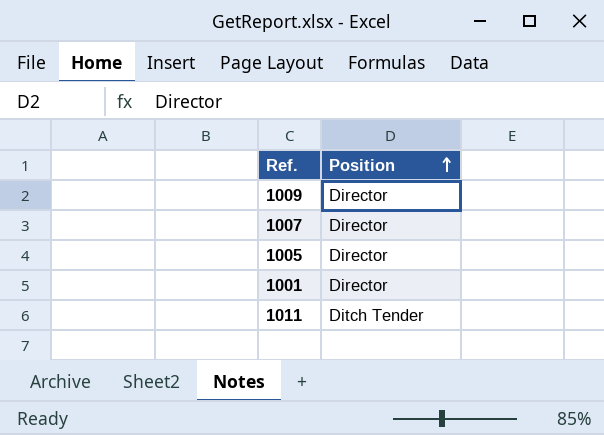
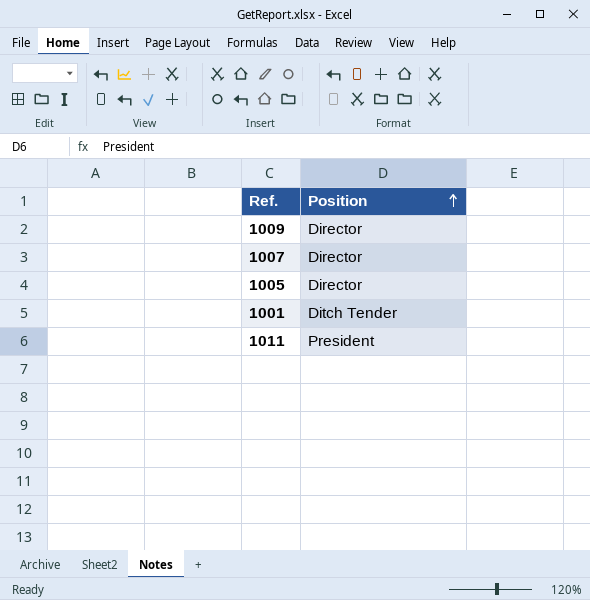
1001 | Position: Director -> Ditch Tender
1011 | Position: Ditch Tender -> President

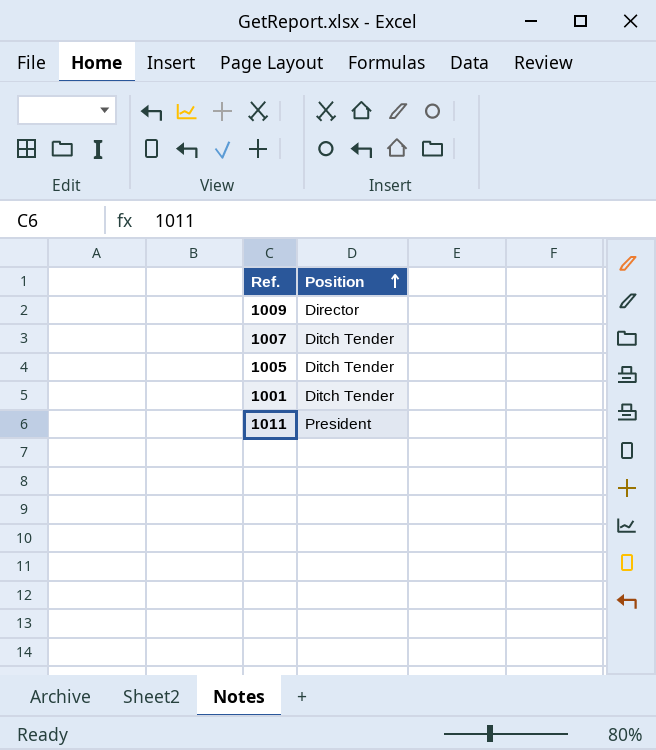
1007 | Position: Director -> Ditch Tender
1005 | Position: Director -> Ditch Tender

